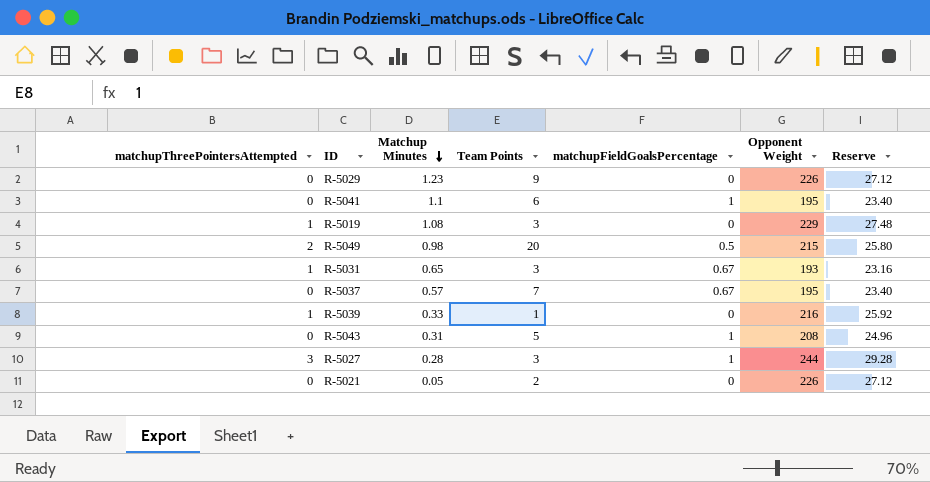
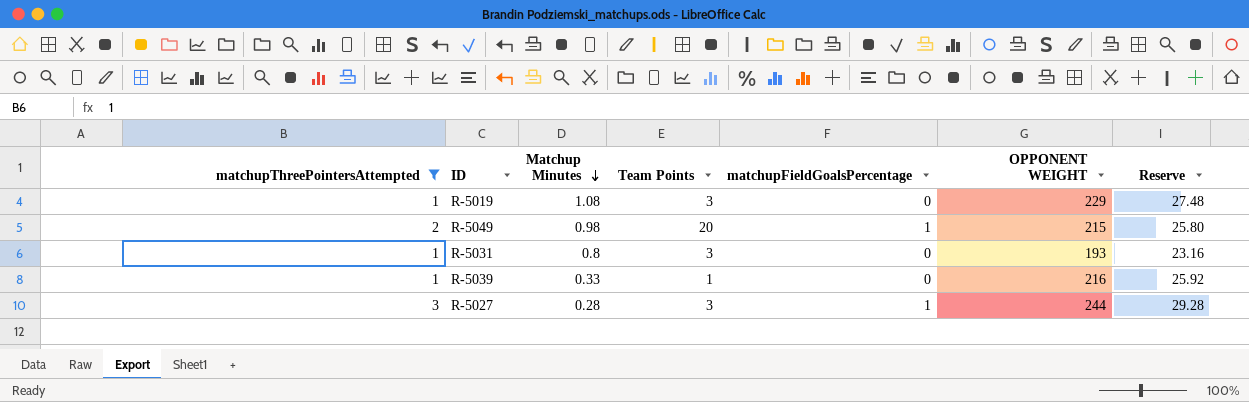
filter: none -> matchupThreePointersAttempted != 0
column name: Opponent Weight -> OPPONENT WEIGHT
R-5049 | matchupFieldGoalsPercentage: 0.5 -> 1
R-5031 | Matchup Minutes: 0.65 -> 0.8
R-5031 | matchupFieldGoalsPercentage: 0.67 -> 0

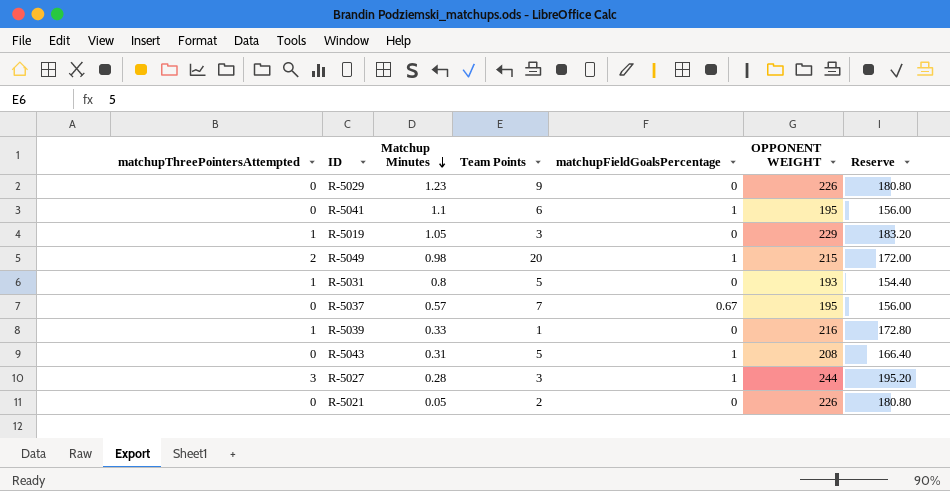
filter: matchupThreePointersAttempted != 0 -> none
column Reserve | formula: [OPPONENT WEIGHT] * 0.12 -> [OPPONENT WEIGHT] * 0.8
R-5019 | Matchup Minutes: 1.08 -> 1.05
R-5031 | Team Points: 3 -> 5

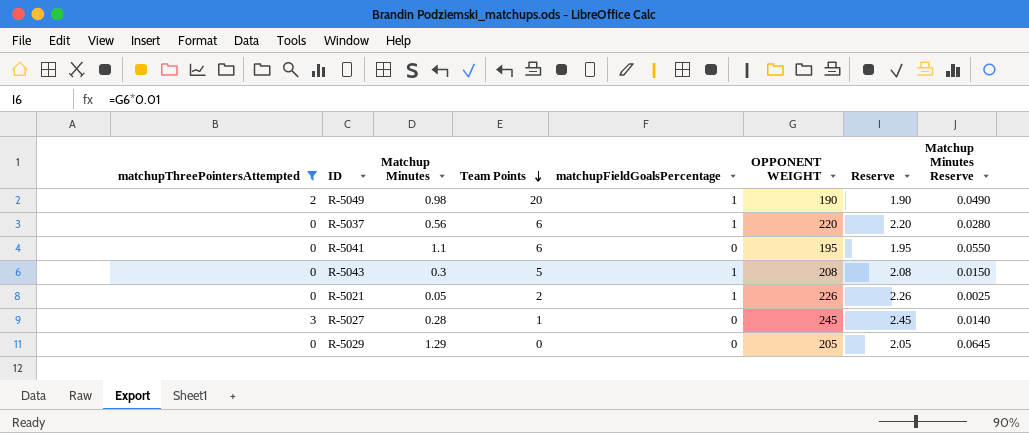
filter: none -> matchupThreePointersAttempted != 1
row order: Matchup Minutes descending -> Team Points descending
column Reserve | formula: [OPPONENT WEIGHT] * 0.8 -> [OPPONENT WEIGHT] * 0.01
column Matchup Minutes Reserve | formula: none -> [Matchup Minutes] * 0.05
R-5049 | OPPONENT WEIGHT: 215 -> 190
R-5037 | Matchup Minutes: 0.57 -> 0.56
R-5037 | Team Points: 7 -> 6
R-5037 | matchupFieldGoalsPercentage: 0.67 -> 1
R-5037 | OPPONENT WEIGHT: 195 -> 220
R-5041 | matchupFieldGoalsPercentage: 1 -> 0
R-5043 | Matchup Minutes: 0.31 -> 0.3
R-5021 | matchupFieldGoalsPercentage: 0 -> 1
R-5027 | Team Points: 3 -> 1
R-5027 | matchupFieldGoalsPercentage: 1 -> 0
R-5027 | OPPONENT WEIGHT: 244 -> 245
R-5029 | Matchup Minutes: 1.23 -> 1.29
R-5029 | Team Points: 9 -> 0
R-5029 | OPPONENT WEIGHT: 226 -> 205

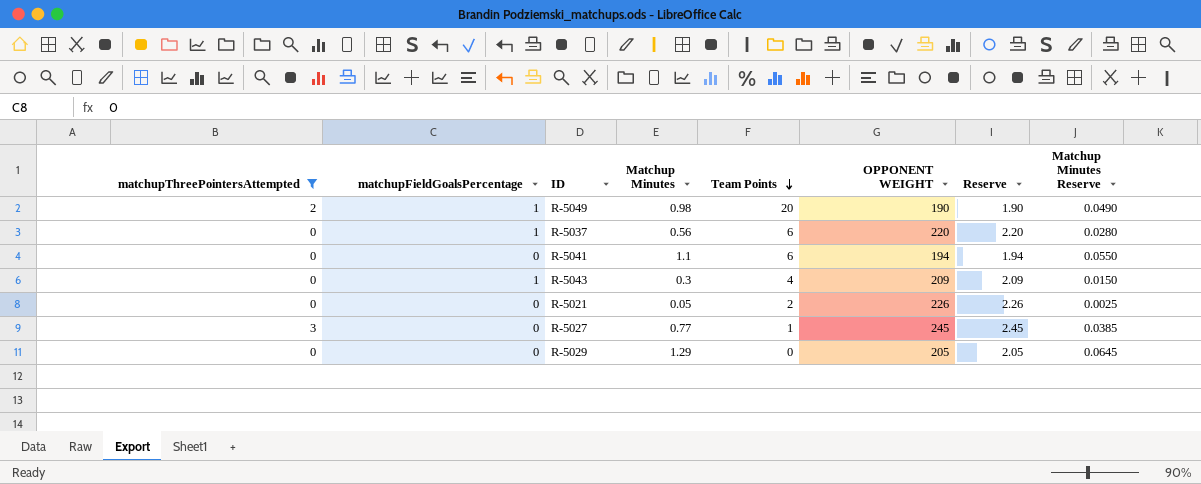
column matchupFieldGoalsPercentage | position: 5 -> 2
R-5041 | OPPONENT WEIGHT: 195 -> 194
R-5041 | Reserve: 1.95 -> 1.94
R-5043 | Team Points: 5 -> 4
R-5043 | OPPONENT WEIGHT: 208 -> 209
R-5043 | Reserve: 2.08 -> 2.09
R-5021 | matchupFieldGoalsPercentage: 1 -> 0
R-5027 | Matchup Minutes: 0.28 -> 0.77
R-5027 | Matchup Minutes Reserve: 0.0140 -> 0.0385

